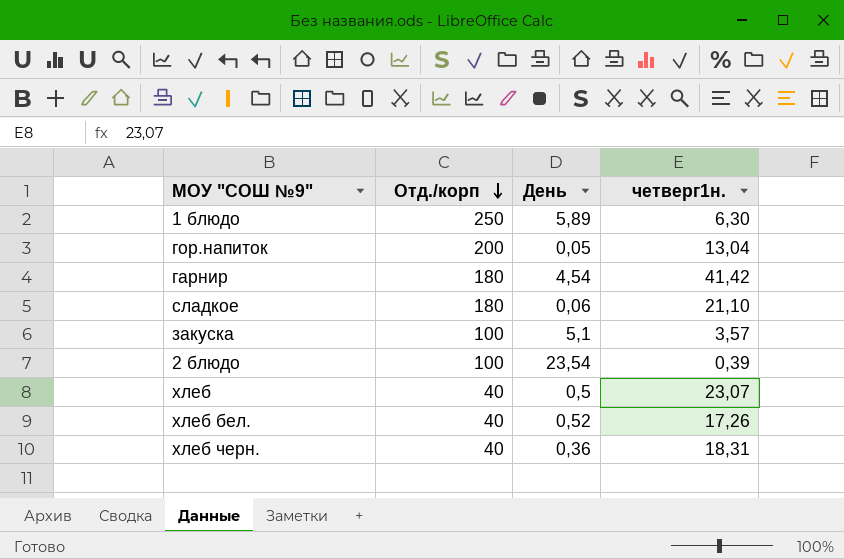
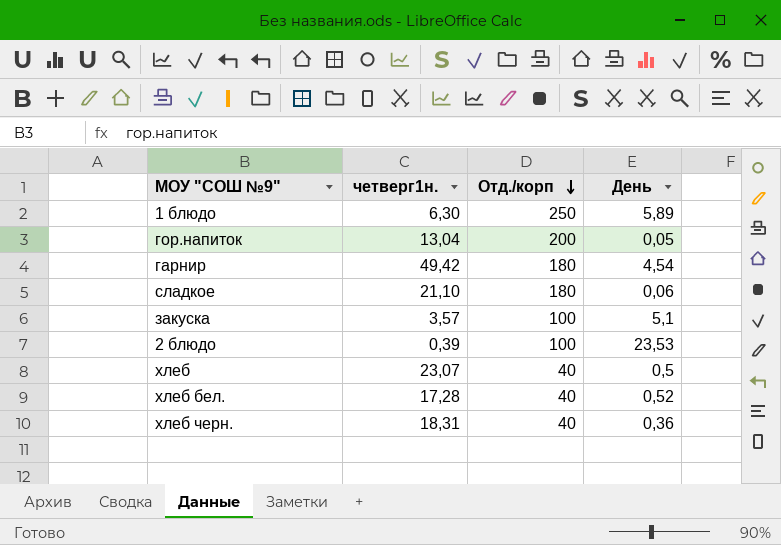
column четверг1н. | position: 4 -> 2
гарнир | четверг1н.: 41,42 -> 49,42
2 блюдо | День: 23,54 -> 23,53
хлеб бел. | четверг1н.: 17,26 -> 17,28

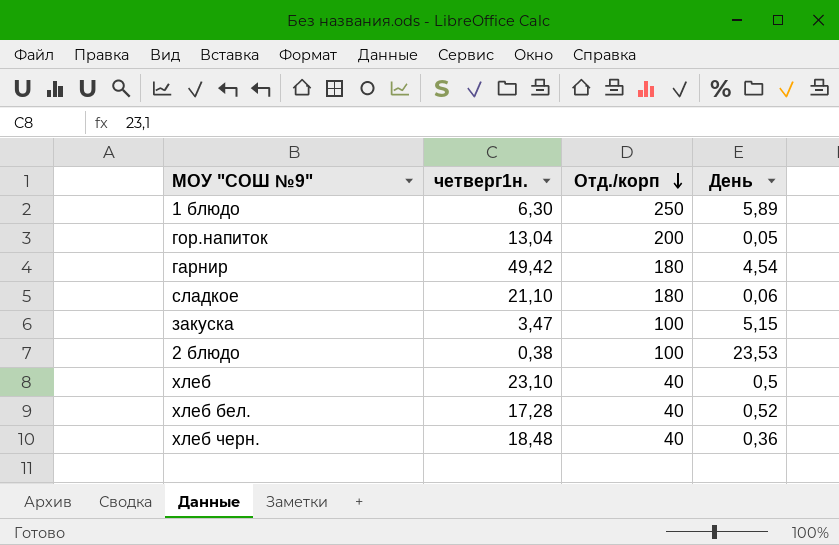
закуска | четверг1н.: 3,57 -> 3,47
закуска | День: 5,1 -> 5,15
2 блюдо | четверг1н.: 0,39 -> 0,38
хлеб | четверг1н.: 23,07 -> 23,10
хлеб черн. | четверг1н.: 18,31 -> 18,48

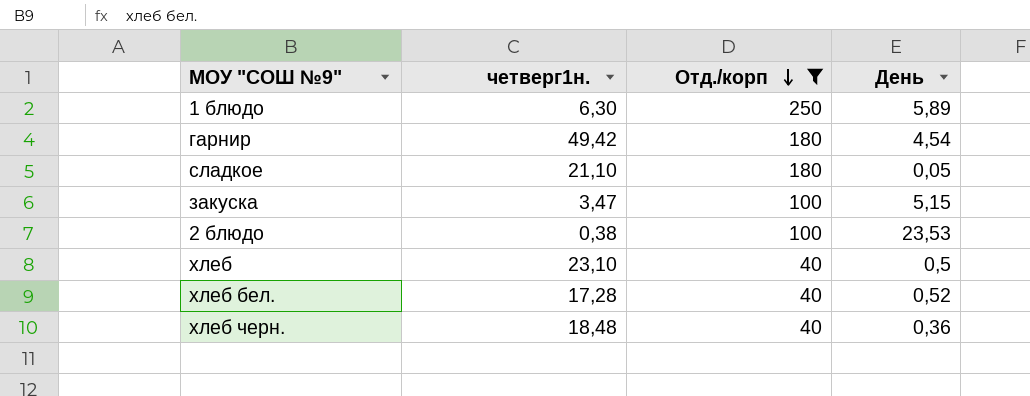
filter: none -> Отд./корп != 200
сладкое | День: 0,06 -> 0,05

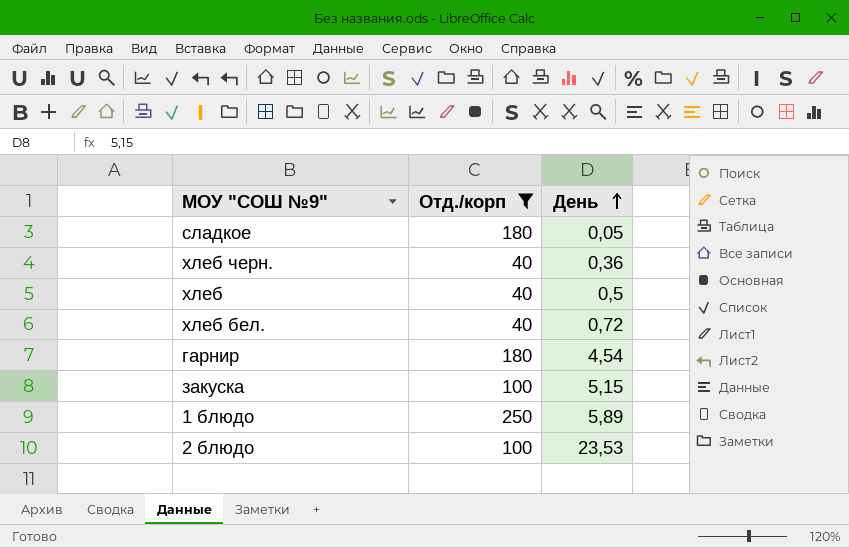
row order: Отд./корп descending -> День ascending
column четверг1н. | position: 2 -> none
хлеб бел. | День: 0,52 -> 0,72

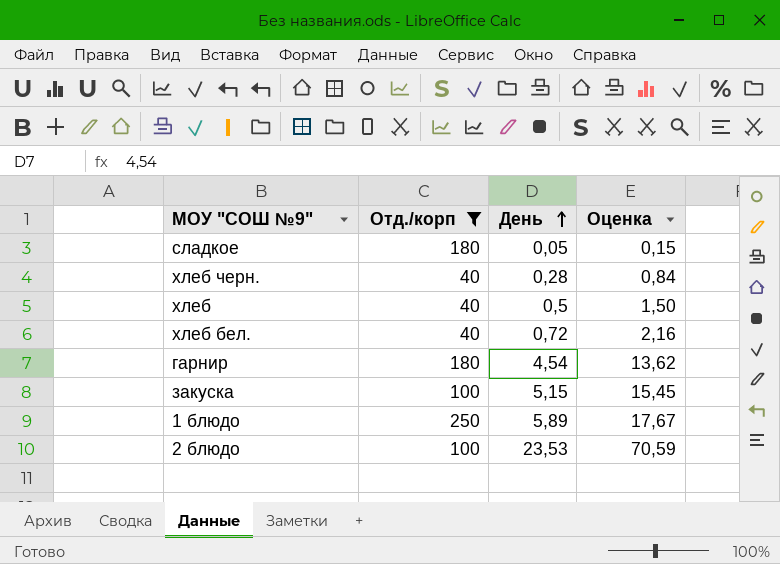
column Оценка | formula: none -> [День] * 3
хлеб черн. | День: 0,36 -> 0,28

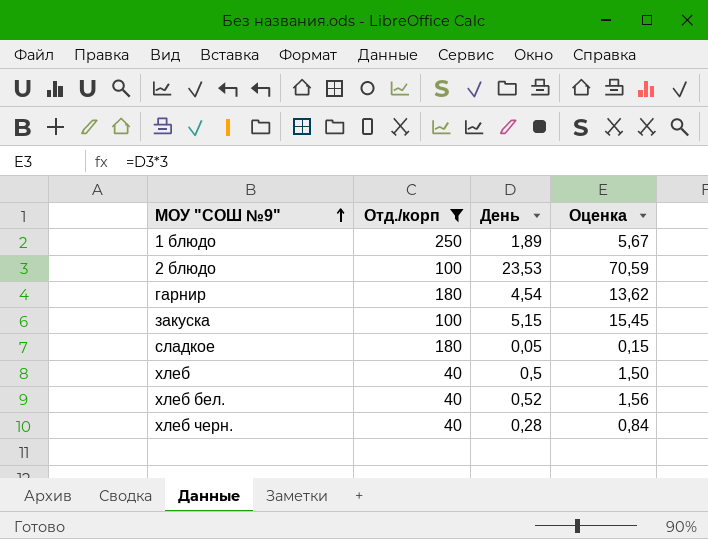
row order: День ascending -> МОУ "СОШ №9" ascending
1 блюдо | День: 5,89 -> 1,89
1 блюдо | Оценка: 17,67 -> 5,67
хлеб бел. | День: 0,72 -> 0,52
хлеб бел. | Оценка: 2,16 -> 1,56

